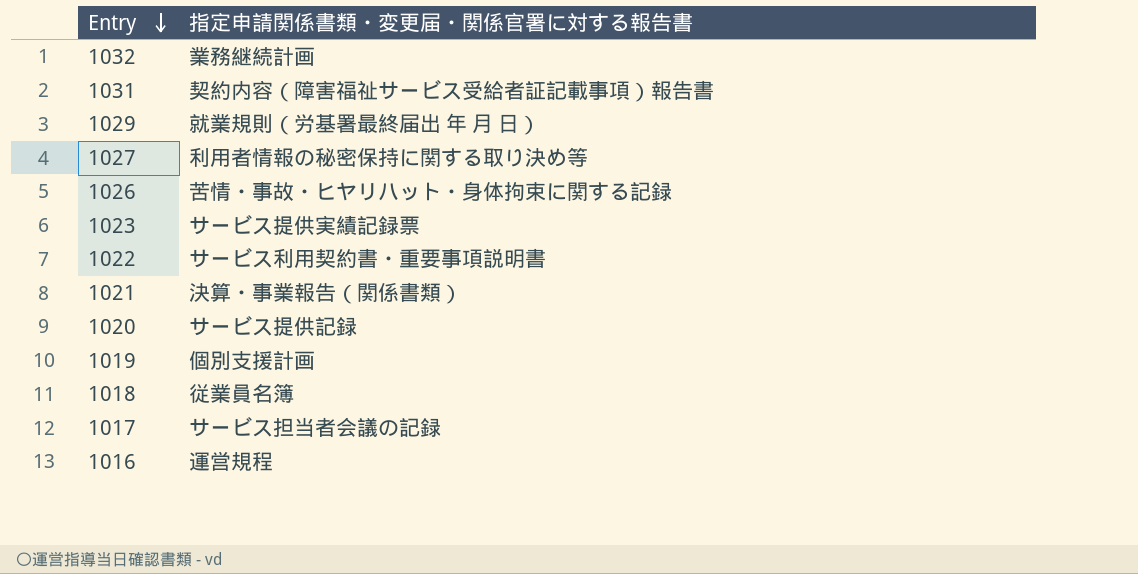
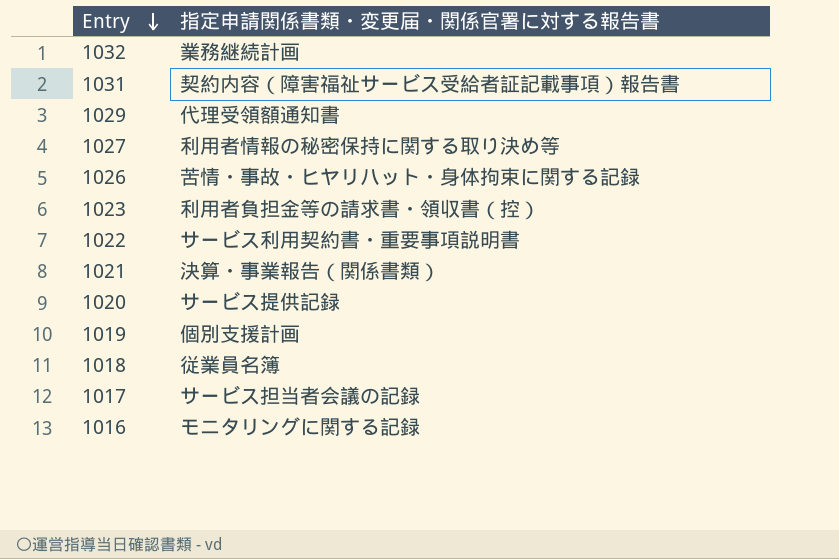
1029 | 指定申請関係書類・変更届・関係官署に対する報告書: 就業規則（労基署最終届出 年 月 日） -> 代理受領額通知書
1023 | 指定申請関係書類・変更届・関係官署に対する報告書: サービス提供実績記録票 -> 利用者負担金等の請求書・領収書（控）
1016 | 指定申請関係書類・変更届・関係官署に対する報告書: 運営規程 -> モニタリングに関する記録

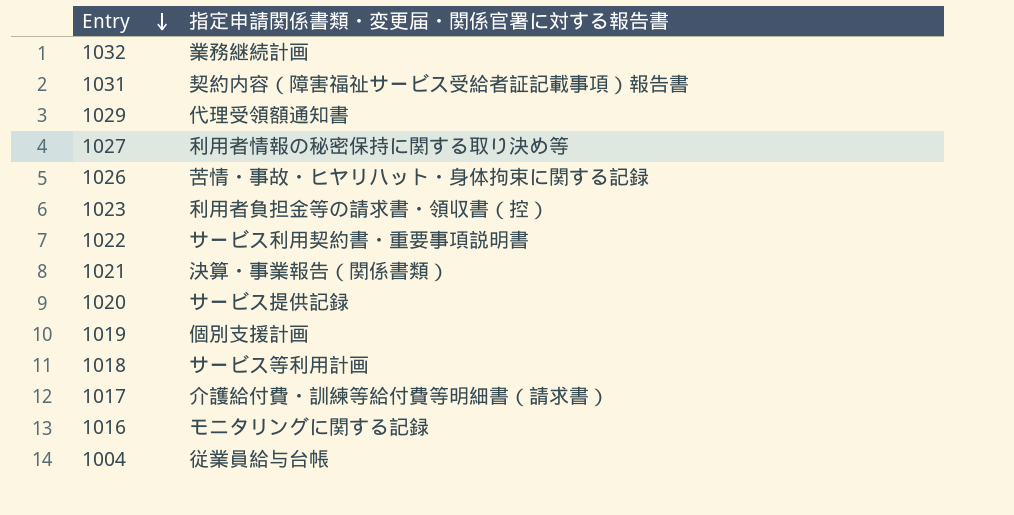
1018 | 指定申請関係書類・変更届・関係官署に対する報告書: 従業員名簿 -> サービス等利用計画
1017 | 指定申請関係書類・変更届・関係官署に対する報告書: サービス担当者会議の記録 -> 介護給付費・訓練等給付費等明細書（請求書）
row 1004: none -> 従業員給与台帳

